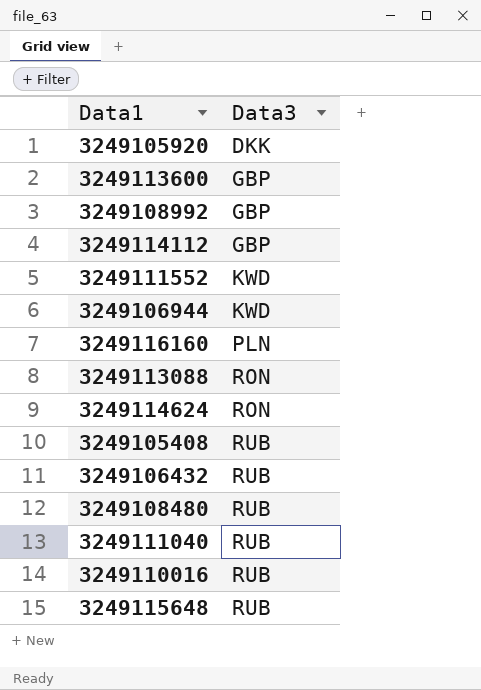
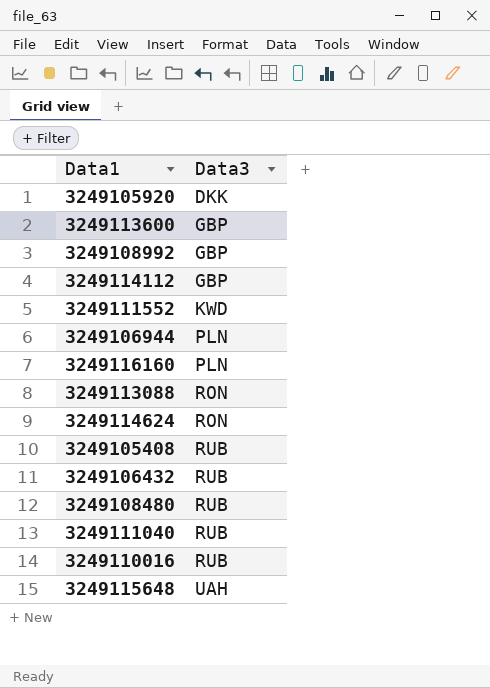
3249106944 | Data3: KWD -> PLN
3249115648 | Data3: RUB -> UAH

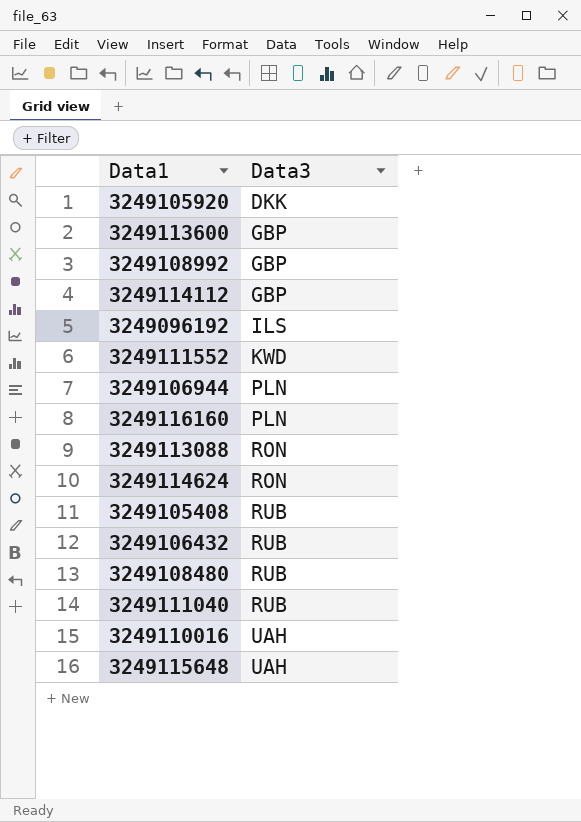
row 3249096192: none -> ILS
3249110016 | Data3: RUB -> UAH

